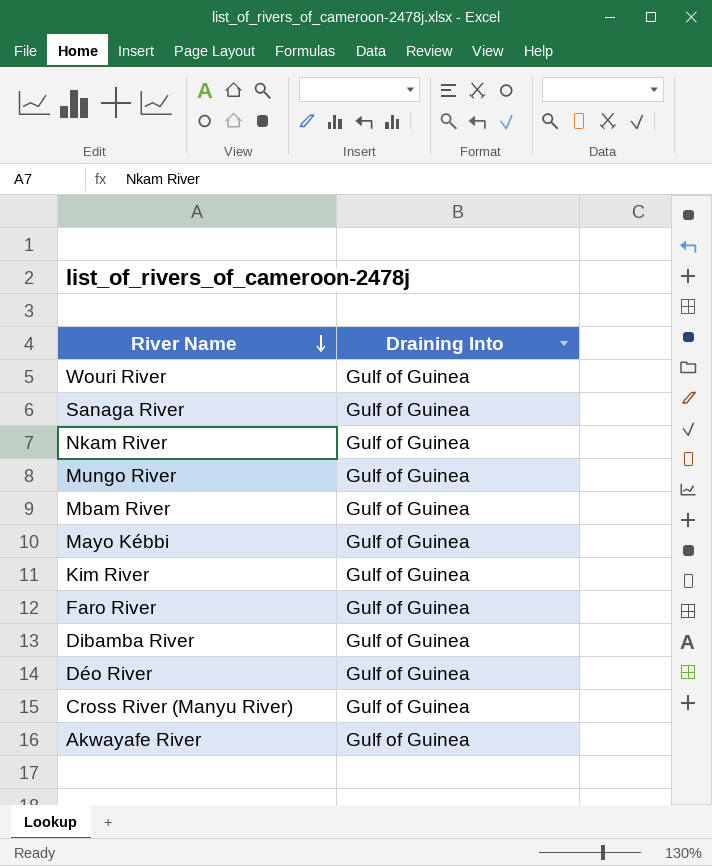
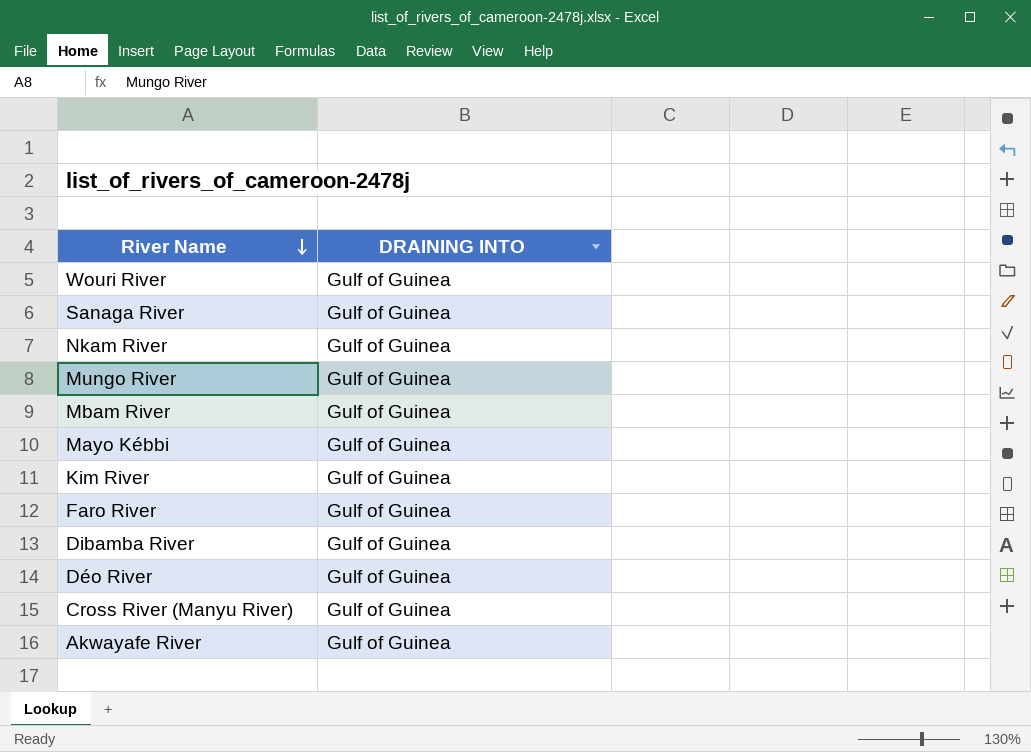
column name: Draining Into -> DRAINING INTO

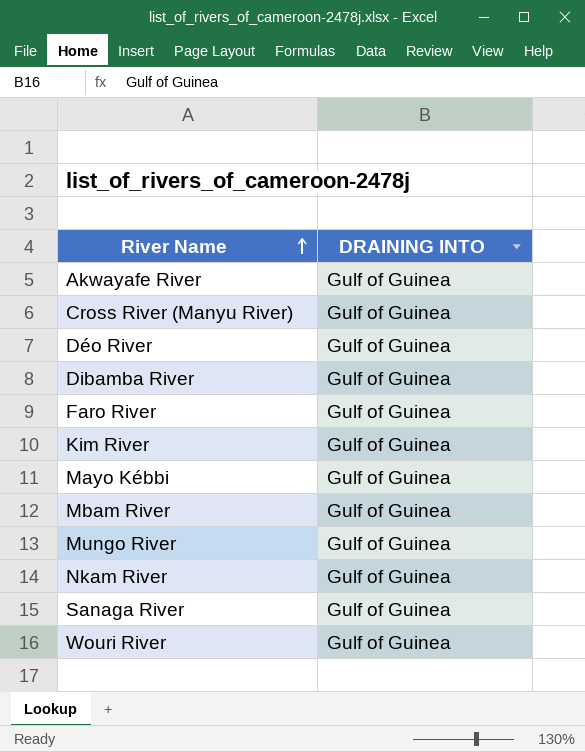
row order: River Name descending -> River Name ascending

